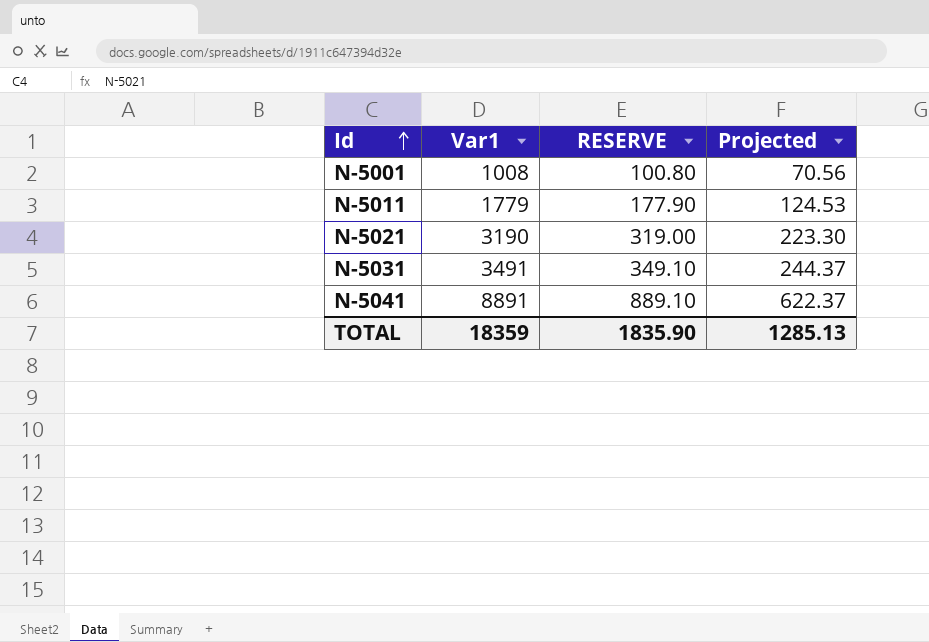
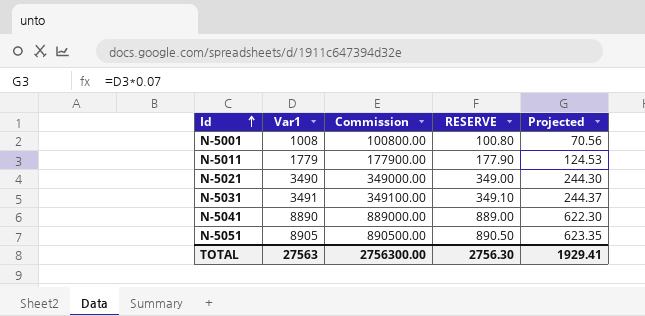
column Commission | formula: none -> [Var1] * 100
N-5021 | Var1: 3190 -> 3490
N-5021 | RESERVE: 319.00 -> 349.00
N-5021 | Projected: 223.30 -> 244.30
N-5041 | Var1: 8891 -> 8890
N-5041 | RESERVE: 889.10 -> 889.00
N-5041 | Projected: 622.37 -> 622.30
row N-5051: none -> 8905 | 890500.00 | 890.50 | 623.35
TOTAL | Var1: 18359 -> 27563
TOTAL | RESERVE: 1835.90 -> 2756.30
TOTAL | Projected: 1285.13 -> 1929.41

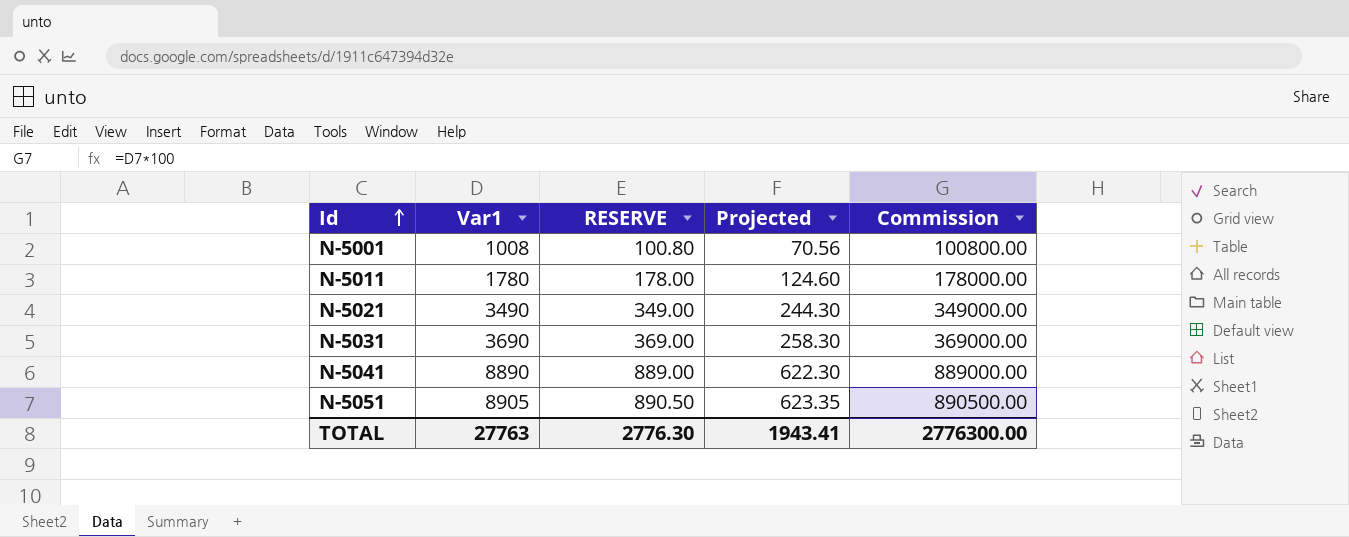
column Commission | position: 3 -> 5
N-5011 | Var1: 1779 -> 1780
N-5011 | RESERVE: 177.90 -> 178.00
N-5011 | Projected: 124.53 -> 124.60
N-5011 | Commission: 177900.00 -> 178000.00
N-5031 | Var1: 3491 -> 3690
N-5031 | RESERVE: 349.10 -> 369.00
N-5031 | Projected: 244.37 -> 258.30
N-5031 | Commission: 349100.00 -> 369000.00
TOTAL | Var1: 27563 -> 27763
TOTAL | RESERVE: 2756.30 -> 2776.30
TOTAL | Projected: 1929.41 -> 1943.41
TOTAL | Commission: 2756300.00 -> 2776300.00

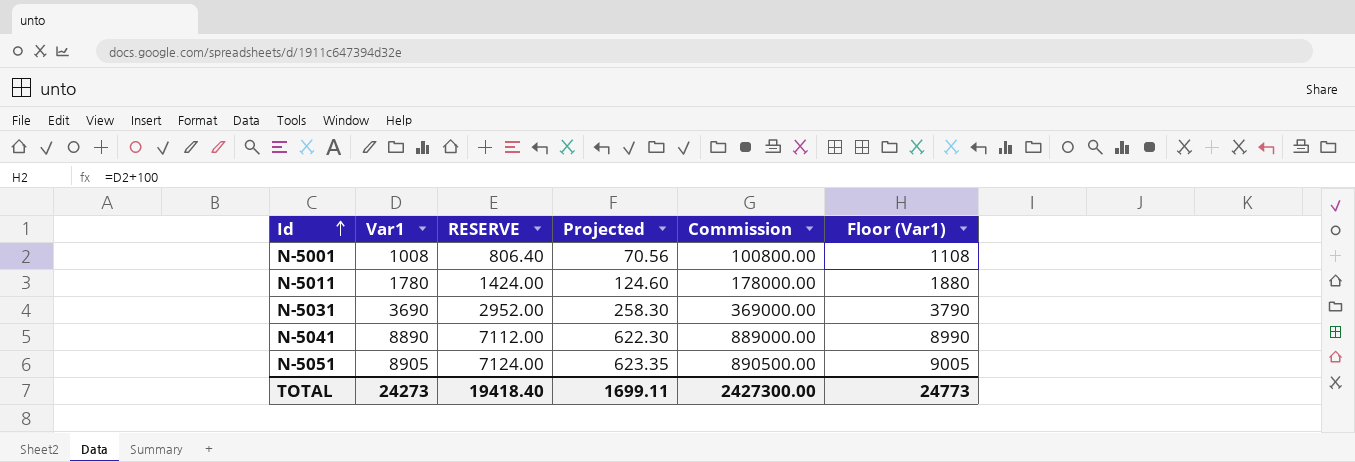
column RESERVE | formula: [Var1] * 0.1 -> [Var1] * 0.8
column Floor (Var1) | formula: none -> [Var1] + 100
row N-5021: 3490 | 349.00 | 244.30 | 349000.00 -> none
TOTAL | Var1: 27763 -> 24273
TOTAL | RESERVE: 2776.30 -> 19418.40
TOTAL | Projected: 1943.41 -> 1699.11
TOTAL | Commission: 2776300.00 -> 2427300.00

